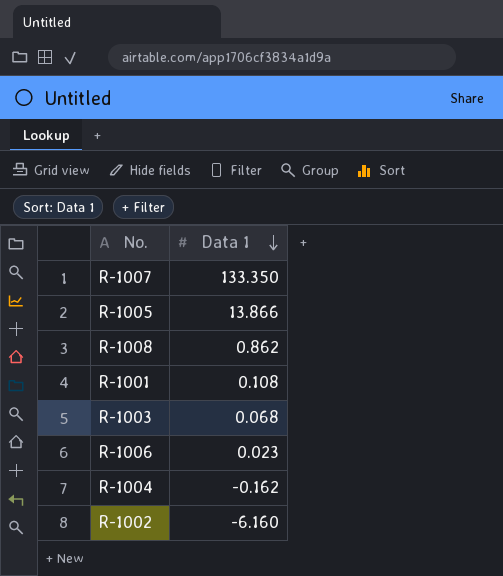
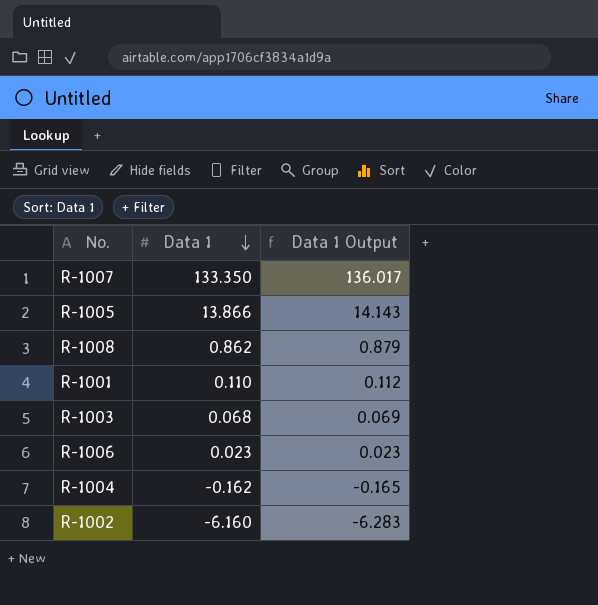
column Data 1 Output | formula: none -> [Data 1] * 1.02
R-1001 | Data 1: 0.108 -> 0.110

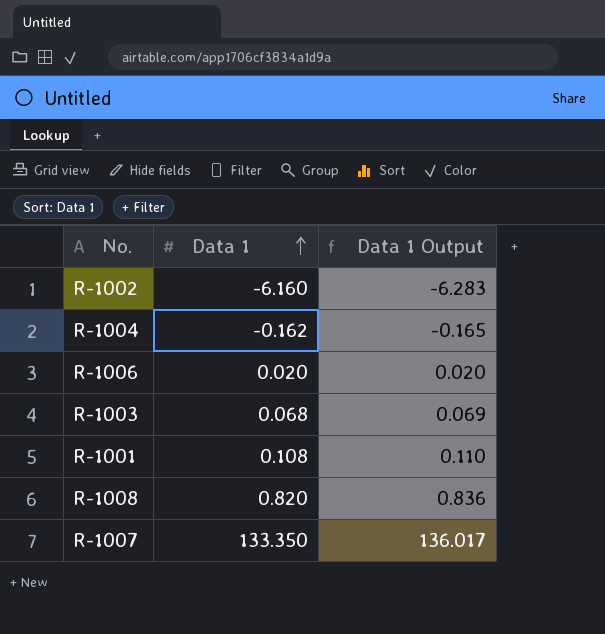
row order: Data 1 descending -> Data 1 ascending
row R-1005: 13.866 | 14.143 -> none
R-1006 | Data 1: 0.023 -> 0.020
R-1006 | Data 1 Output: 0.023 -> 0.020
R-1001 | Data 1: 0.110 -> 0.108
R-1001 | Data 1 Output: 0.112 -> 0.110
R-1008 | Data 1: 0.862 -> 0.820
R-1008 | Data 1 Output: 0.879 -> 0.836

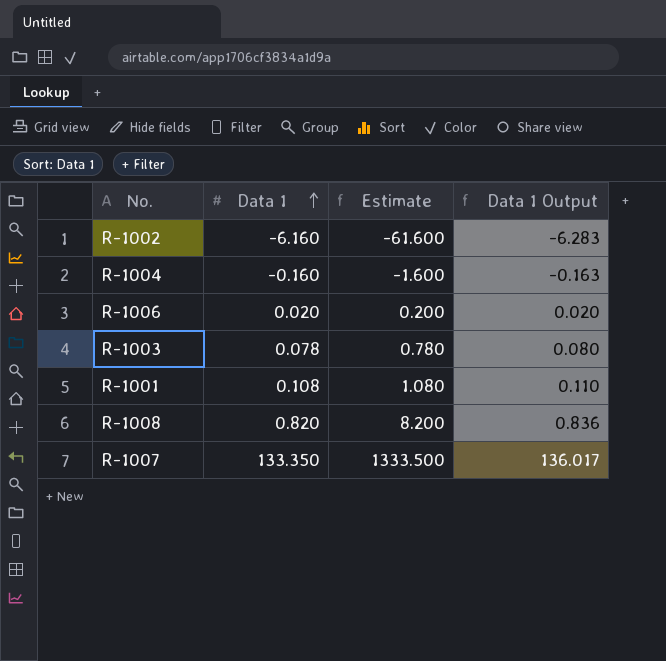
column Estimate | formula: none -> [Data 1] * 10
R-1004 | Data 1: -0.162 -> -0.160
R-1004 | Data 1 Output: -0.165 -> -0.163
R-1003 | Data 1: 0.068 -> 0.078
R-1003 | Data 1 Output: 0.069 -> 0.080

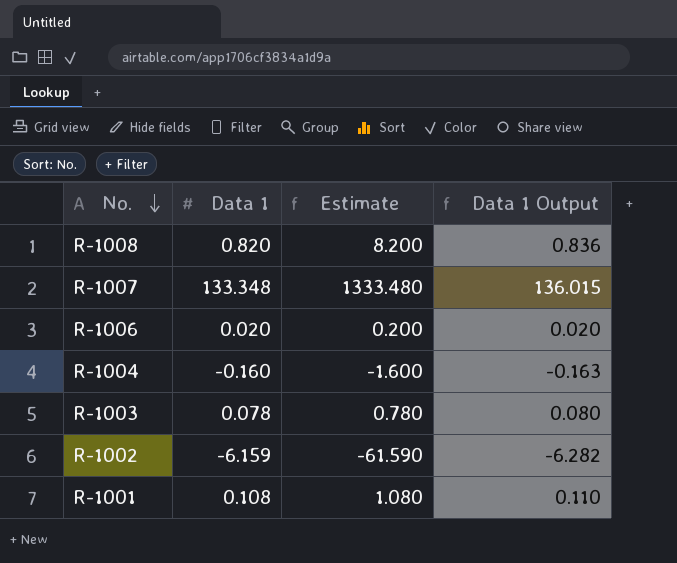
row order: Data 1 ascending -> No. descending
R-1007 | Data 1: 133.350 -> 133.348
R-1007 | Estimate: 1333.500 -> 1333.480
R-1007 | Data 1 Output: 136.017 -> 136.015
R-1002 | Data 1: -6.160 -> -6.159
R-1002 | Estimate: -61.600 -> -61.590
R-1002 | Data 1 Output: -6.283 -> -6.282

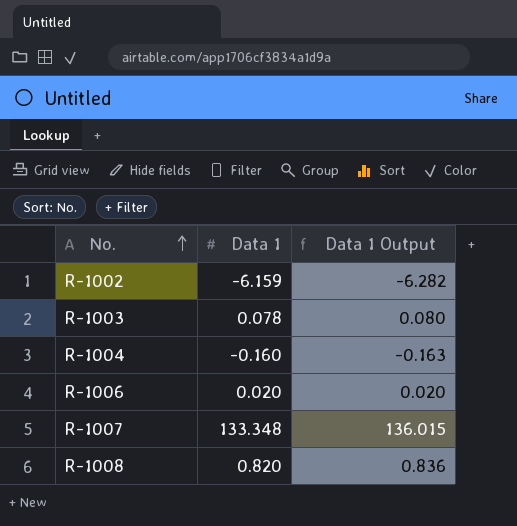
row order: No. descending -> No. ascending
column Estimate | formula: [Data 1] * 10 -> none
row R-1001: 0.108 | 1.080 | 0.110 -> none

